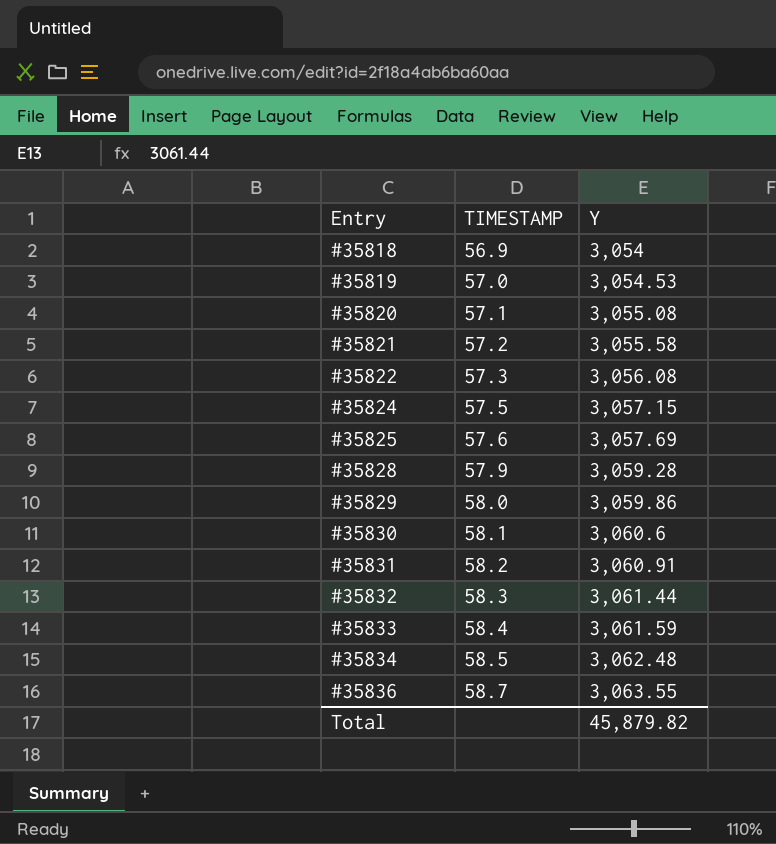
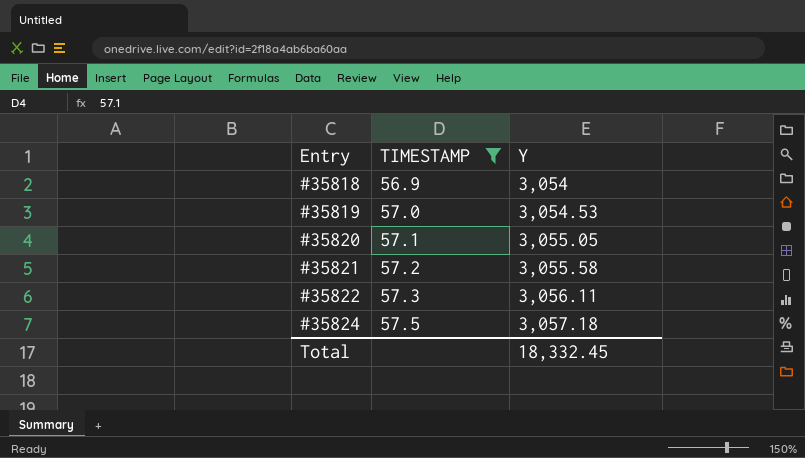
filter: none -> TIMESTAMP <= 57.5
#35820 | Y: 3,055.08 -> 3,055.05
#35822 | Y: 3,056.08 -> 3,056.11
#35824 | Y: 3,057.15 -> 3,057.18
Total | Y: 45,879.82 -> 18,332.45

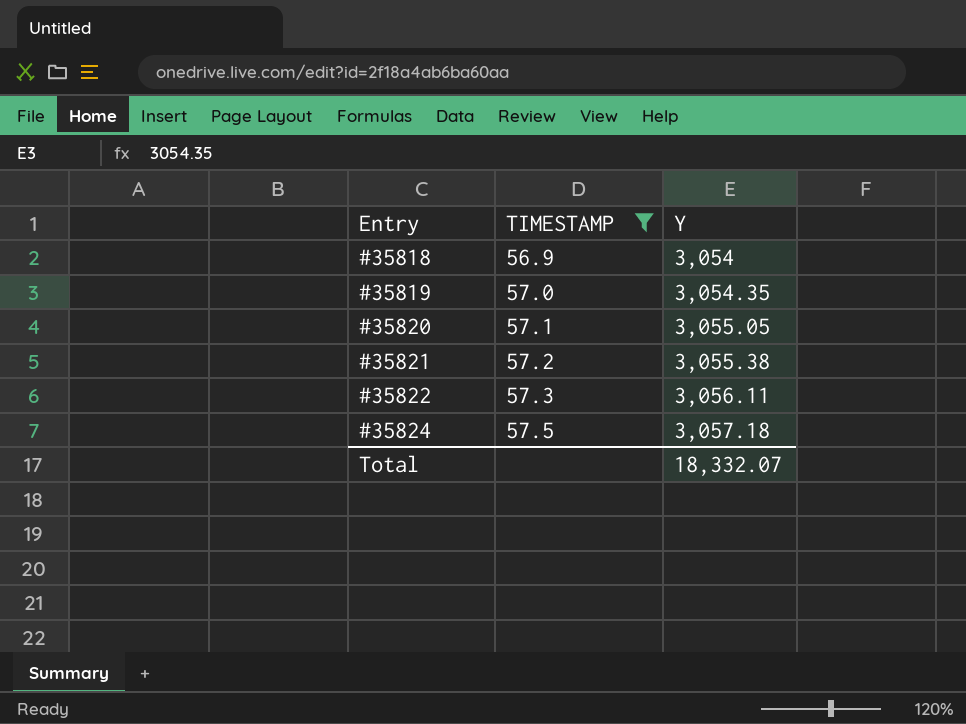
#35819 | Y: 3,054.53 -> 3,054.35
#35821 | Y: 3,055.58 -> 3,055.38
Total | Y: 18,332.45 -> 18,332.07

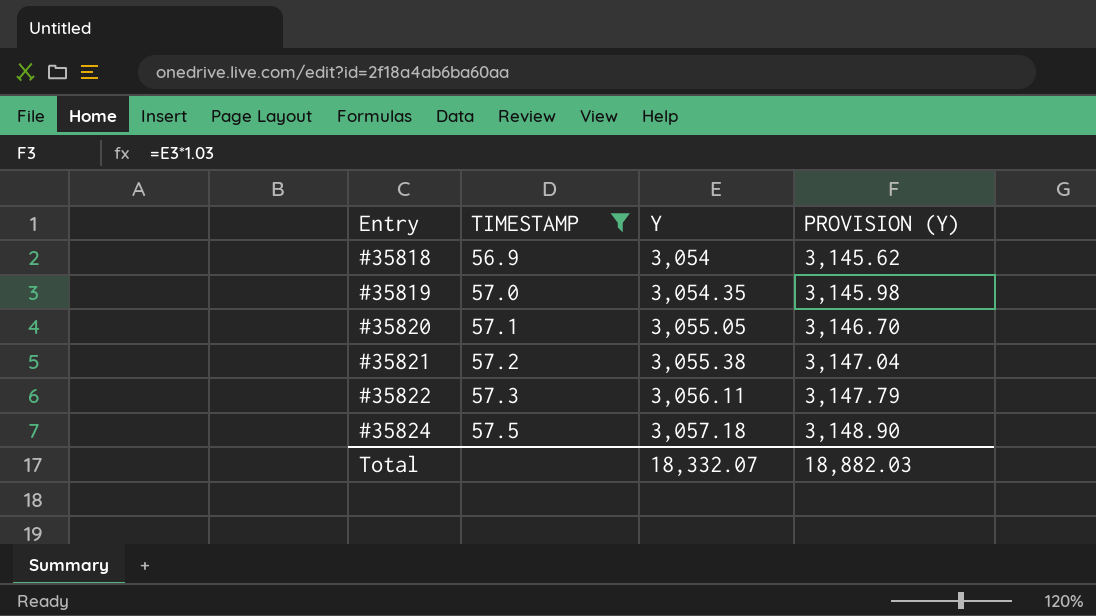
column PROVISION (Y) | formula: none -> [Y] * 1.03

